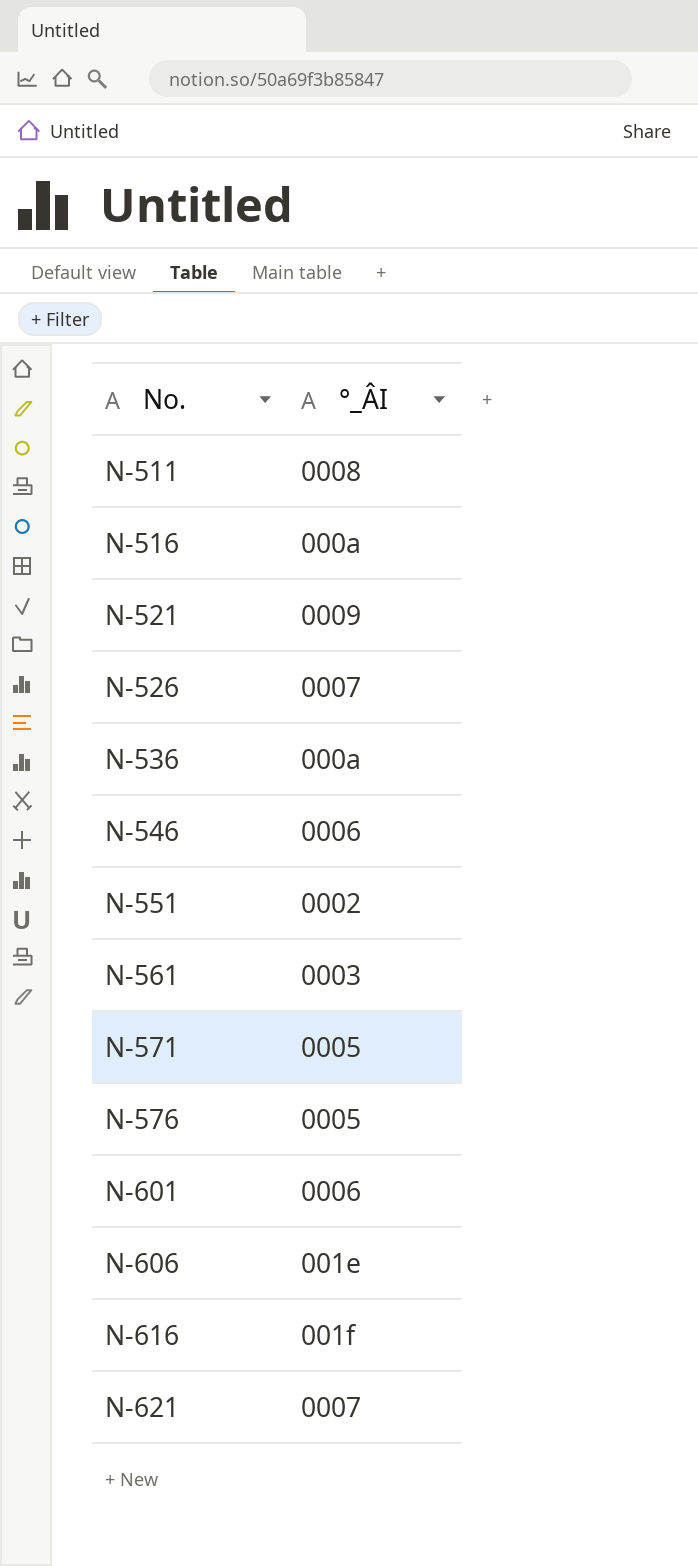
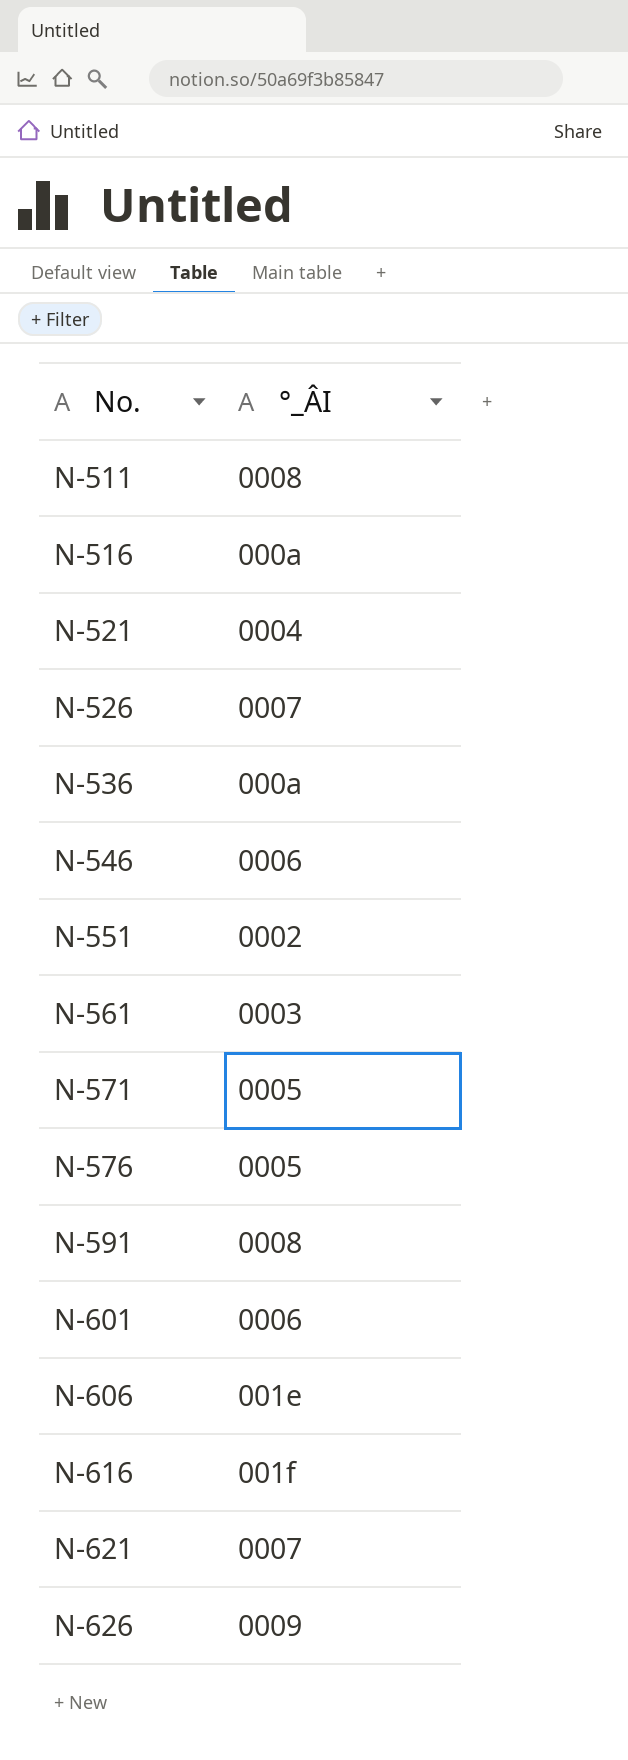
N-521 | °_ÂI: 0009 -> 0004
row N-591: none -> 0008
row N-626: none -> 0009

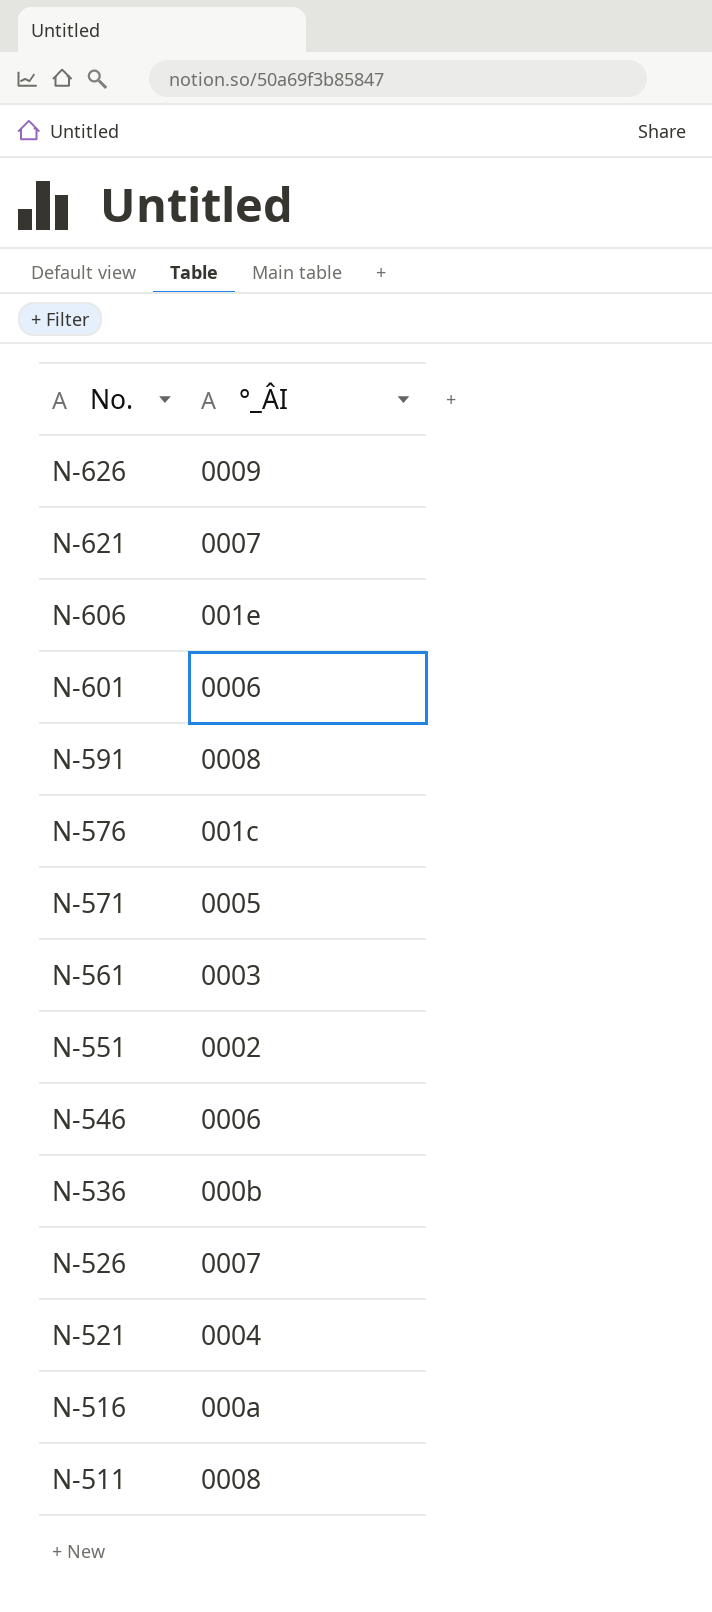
row order: No. ascending -> No. descending
row N-616: 001f -> none
N-576 | °_ÂI: 0005 -> 001c
N-536 | °_ÂI: 000a -> 000b

